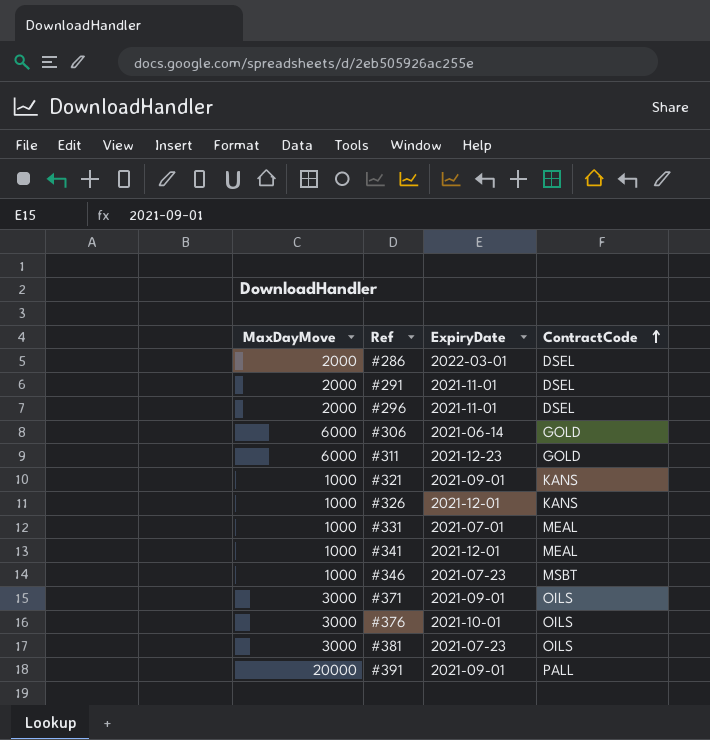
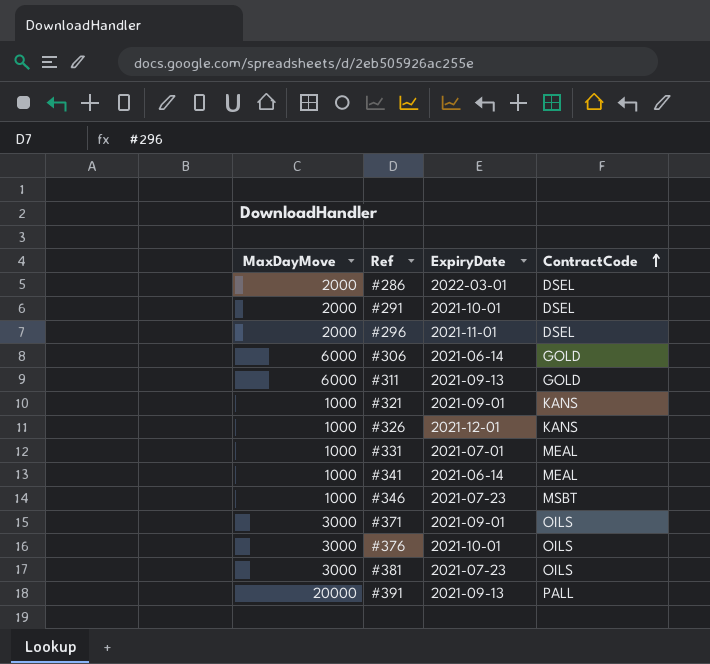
#291 | ExpiryDate: 2021-11-01 -> 2021-10-01
#311 | ExpiryDate: 2021-12-23 -> 2021-09-13
#341 | ExpiryDate: 2021-12-01 -> 2021-06-14
#391 | ExpiryDate: 2021-09-01 -> 2021-09-13

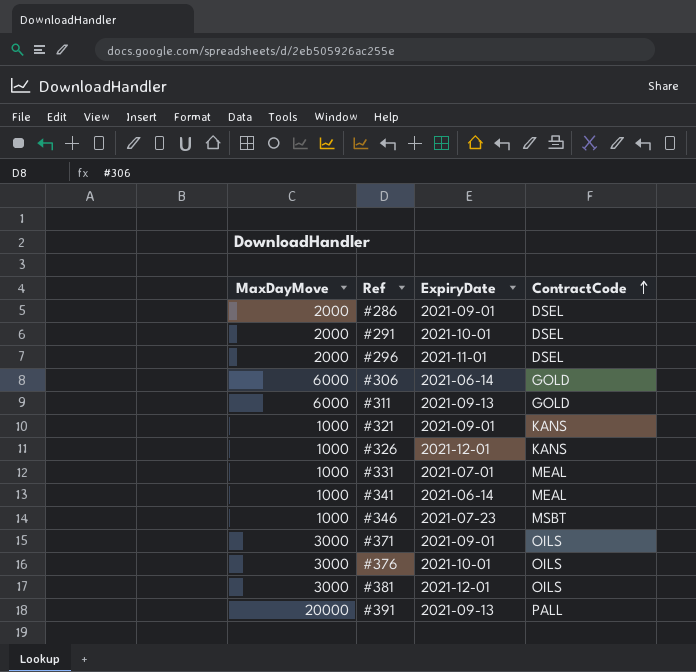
#286 | ExpiryDate: 2022-03-01 -> 2021-09-01
#381 | ExpiryDate: 2021-07-23 -> 2021-12-01

